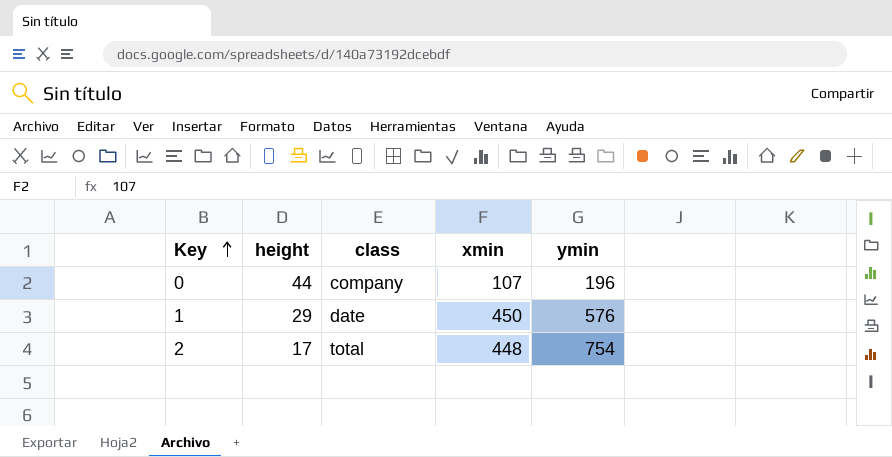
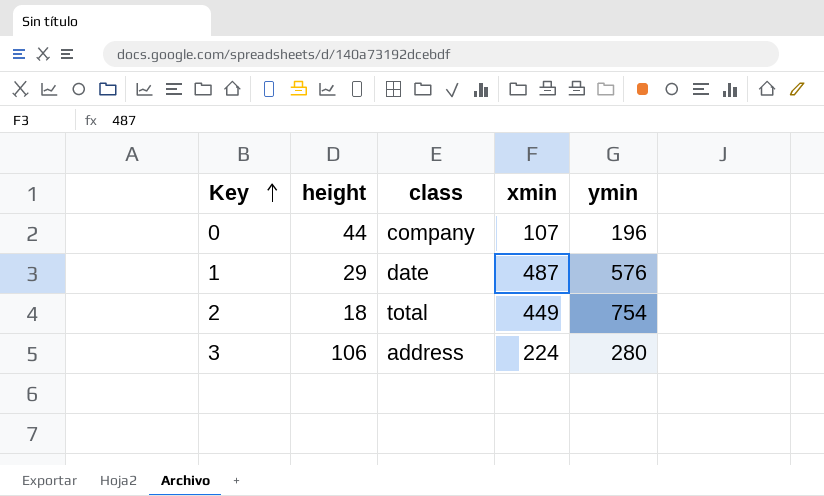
1 | xmin: 450 -> 487
2 | height: 17 -> 18
2 | xmin: 448 -> 449
row 3: none -> 106 | address | 224 | 280

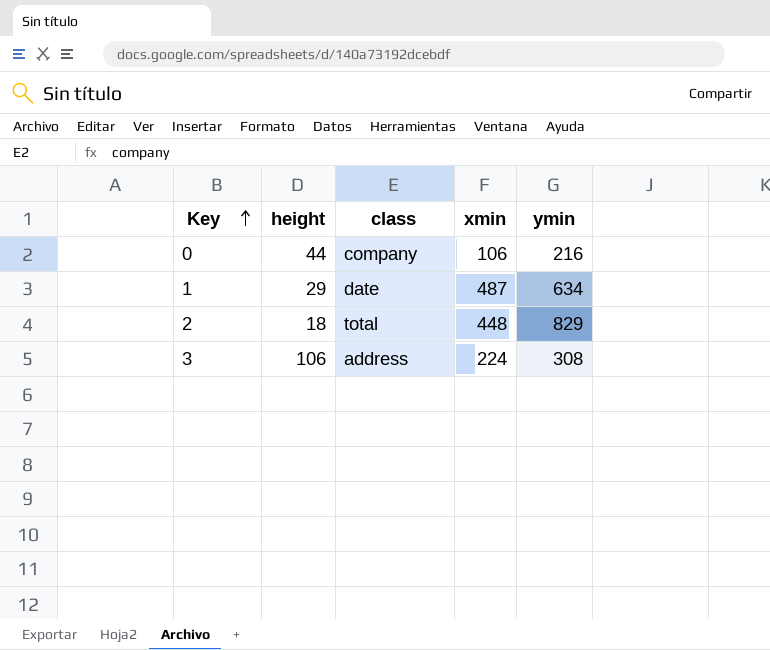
0 | xmin: 107 -> 106
0 | ymin: 196 -> 216
1 | ymin: 576 -> 634
2 | xmin: 449 -> 448
2 | ymin: 754 -> 829
3 | ymin: 280 -> 308

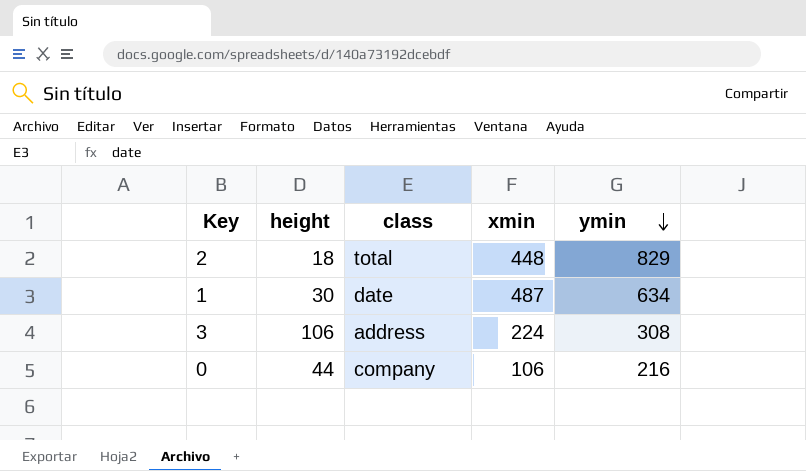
row order: Key ascending -> ymin descending
1 | height: 29 -> 30

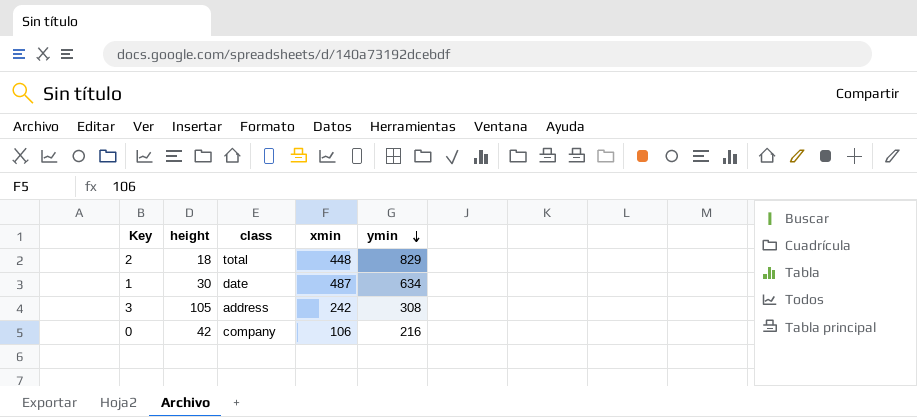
3 | height: 106 -> 105
3 | xmin: 224 -> 242
0 | height: 44 -> 42

